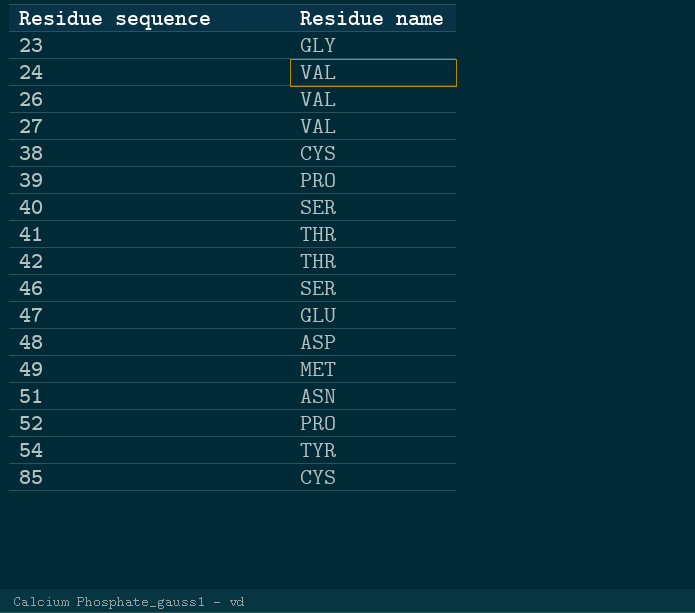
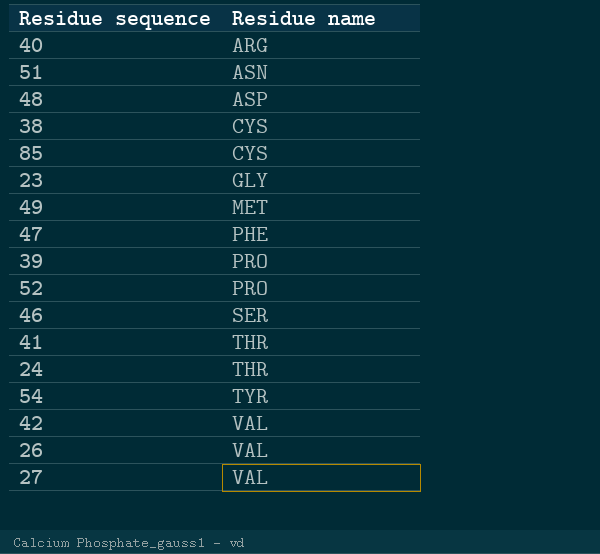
row order: Residue sequence ascending -> Residue name ascending
40 | Residue name: SER -> ARG
47 | Residue name: GLU -> PHE
24 | Residue name: VAL -> THR
42 | Residue name: THR -> VAL

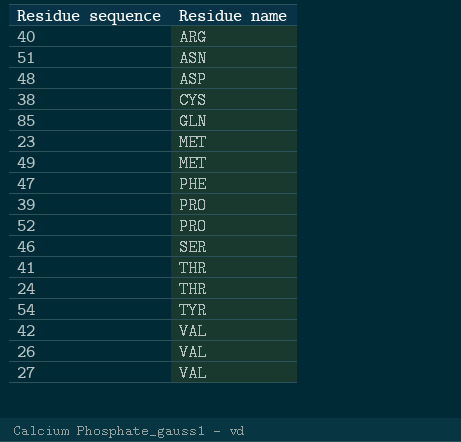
85 | Residue name: CYS -> GLN
23 | Residue name: GLY -> MET

